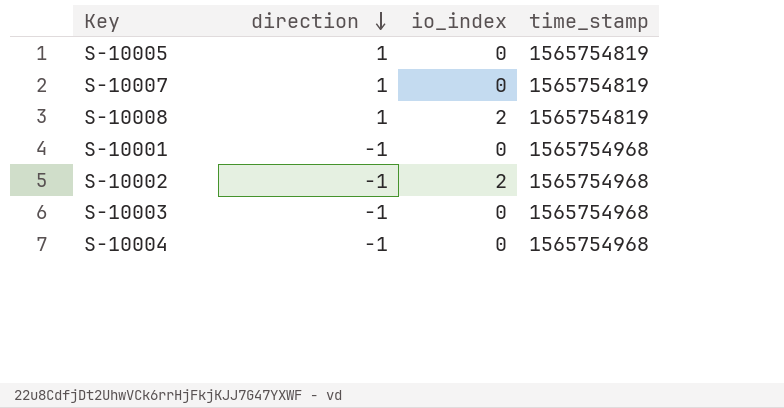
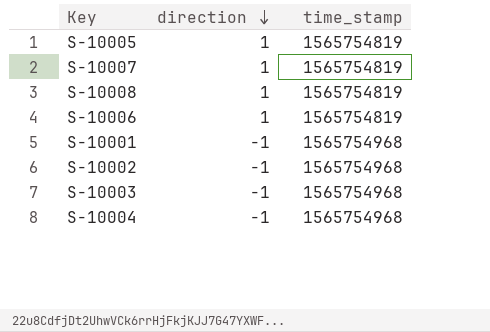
column io_index | position: 3 -> none
row S-10006: none -> 1 | 1565754819

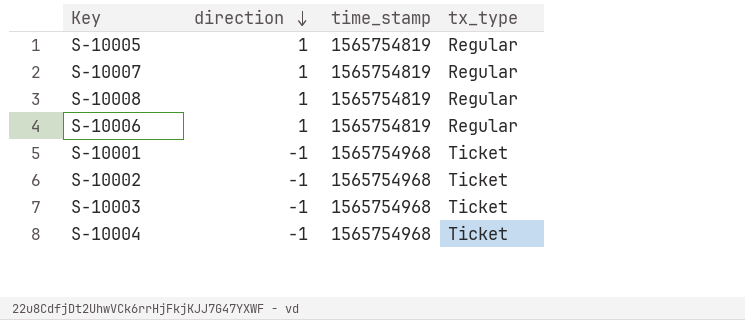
column tx_type | position: none -> 4

